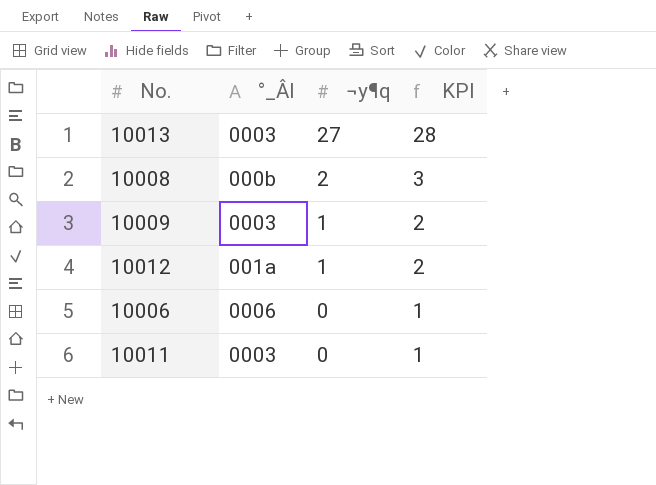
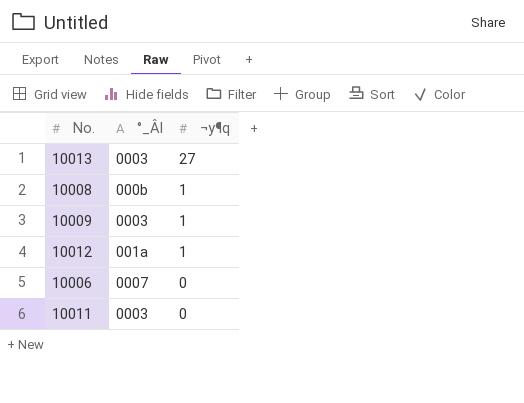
column KPI | formula: [¬y¶q] + 1 -> none
10008 | ¬y¶q: 2 -> 1
10006 | °_ÂI: 0006 -> 0007

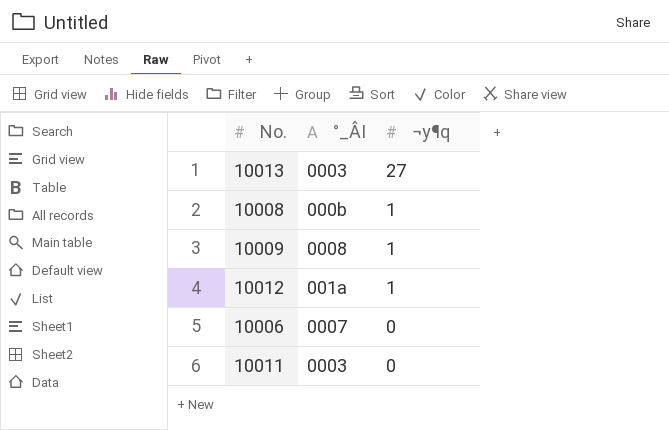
10009 | °_ÂI: 0003 -> 0008

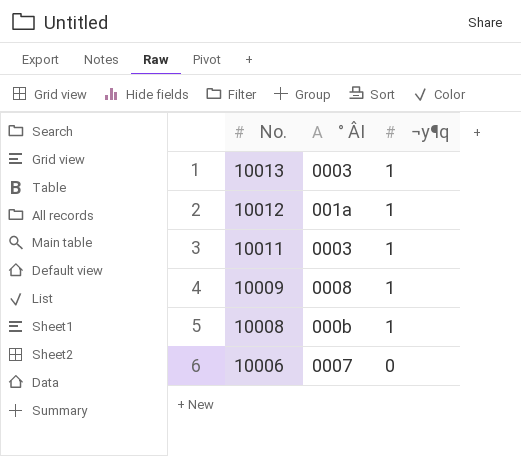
row order: ¬y¶q descending -> No. descending
column name: °_ÂI -> ° ÂI
10013 | ¬y¶q: 27 -> 1
10011 | ¬y¶q: 0 -> 1

